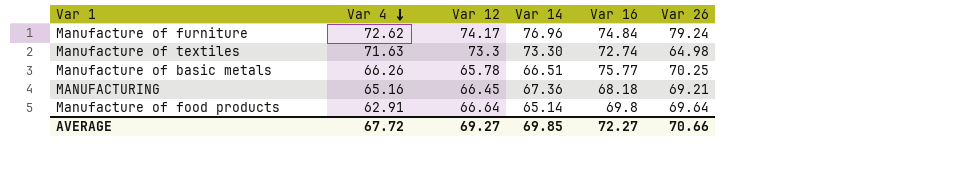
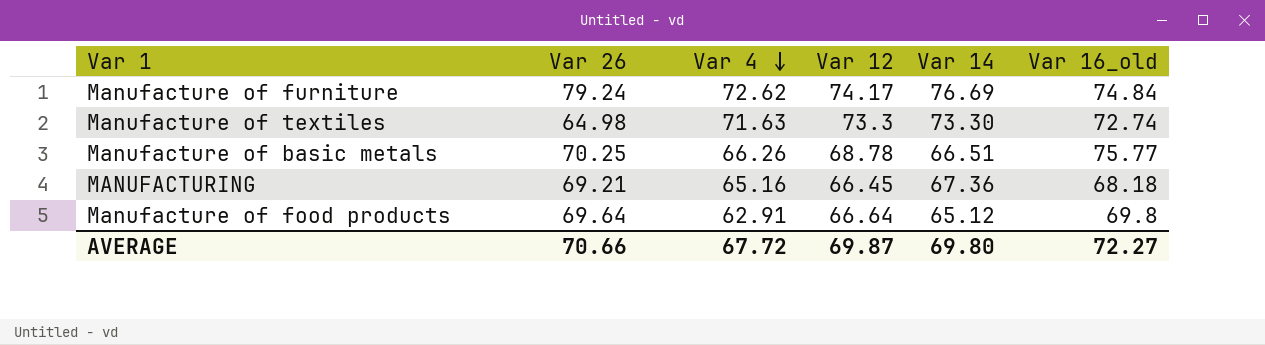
column Var 26 | position: 6 -> 2
column name: Var 16 -> Var 16_old
Manufacture of furniture | Var 14: 76.96 -> 76.69
Manufacture of basic metals | Var 12: 65.78 -> 68.78
Manufacture of food products | Var 14: 65.14 -> 65.12
AVERAGE | Var 12: 69.27 -> 69.87
AVERAGE | Var 14: 69.85 -> 69.80

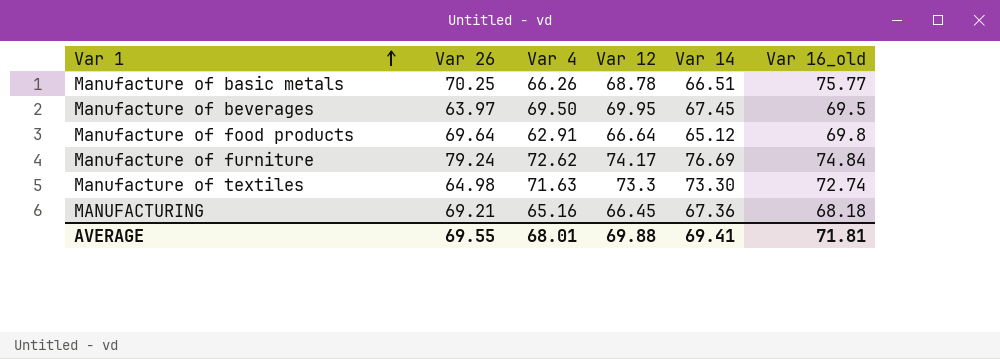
row order: Var 4 descending -> Var 1 ascending
row Manufacture of beverages: none -> 63.97 | 69.50 | 69.95 | 67.45 | 69.5
AVERAGE | Var 26: 70.66 -> 69.55
AVERAGE | Var 4: 67.72 -> 68.01
AVERAGE | Var 12: 69.87 -> 69.88
AVERAGE | Var 14: 69.80 -> 69.41
AVERAGE | Var 16_old: 72.27 -> 71.81

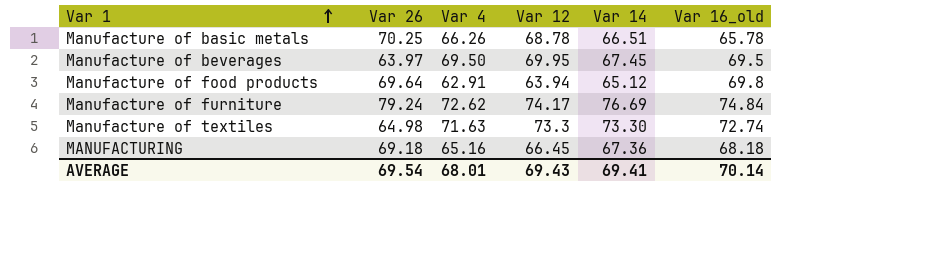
Manufacture of basic metals | Var 16_old: 75.77 -> 65.78
Manufacture of food products | Var 12: 66.64 -> 63.94
MANUFACTURING | Var 26: 69.21 -> 69.18
AVERAGE | Var 26: 69.55 -> 69.54
AVERAGE | Var 12: 69.88 -> 69.43
AVERAGE | Var 16_old: 71.81 -> 70.14

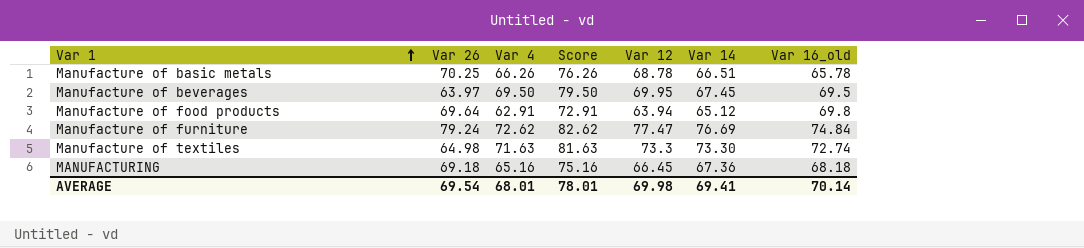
column Score | formula: none -> [Var 4] + 10
Manufacture of furniture | Var 12: 74.17 -> 77.47
AVERAGE | Var 12: 69.43 -> 69.98

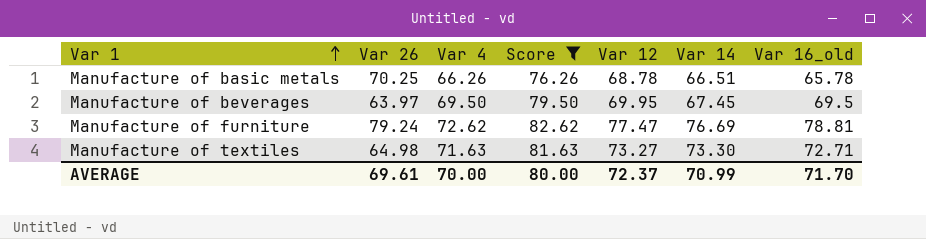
filter: none -> Score >= 76.26
Manufacture of furniture | Var 16_old: 74.84 -> 78.81
Manufacture of textiles | Var 12: 73.3 -> 73.27
Manufacture of textiles | Var 16_old: 72.74 -> 72.71
AVERAGE | Var 26: 69.54 -> 69.61
AVERAGE | Var 4: 68.01 -> 70.00
AVERAGE | Score: 78.01 -> 80.00
AVERAGE | Var 12: 69.98 -> 72.37
AVERAGE | Var 14: 69.41 -> 70.99
AVERAGE | Var 16_old: 70.14 -> 71.70

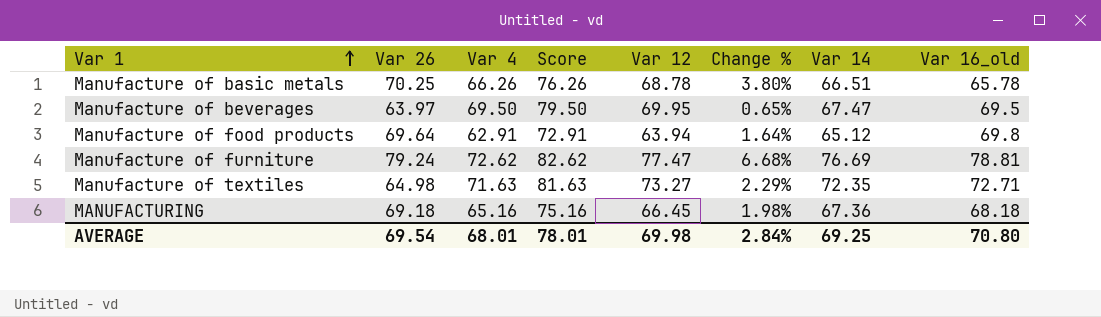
filter: Score >= 76.26 -> none
column Change % | formula: none -> ([Var 12] - [Var 4]) / [Var 4]
Manufacture of beverages | Var 14: 67.45 -> 67.47
Manufacture of textiles | Var 14: 73.30 -> 72.35
AVERAGE | Var 26: 69.61 -> 69.54
AVERAGE | Var 4: 70.00 -> 68.01
AVERAGE | Score: 80.00 -> 78.01
AVERAGE | Var 12: 72.37 -> 69.98
AVERAGE | Var 14: 70.99 -> 69.25
AVERAGE | Var 16_old: 71.70 -> 70.80

